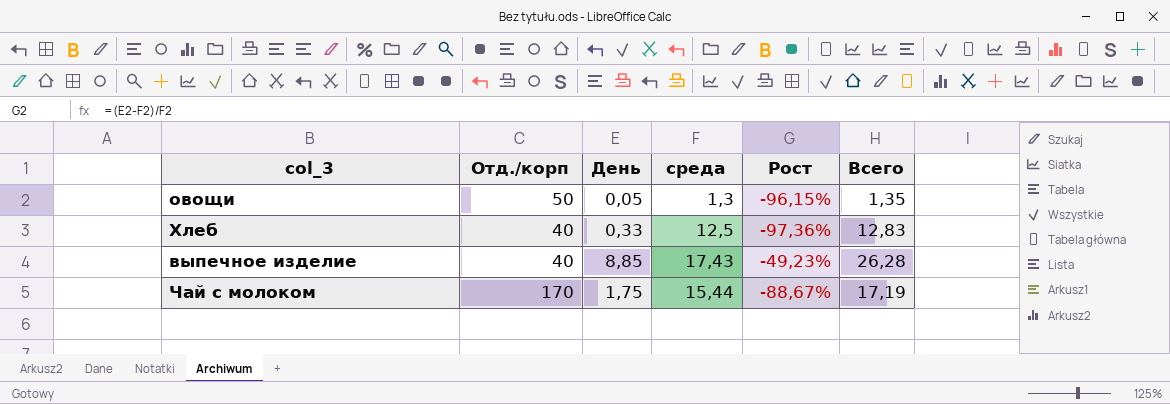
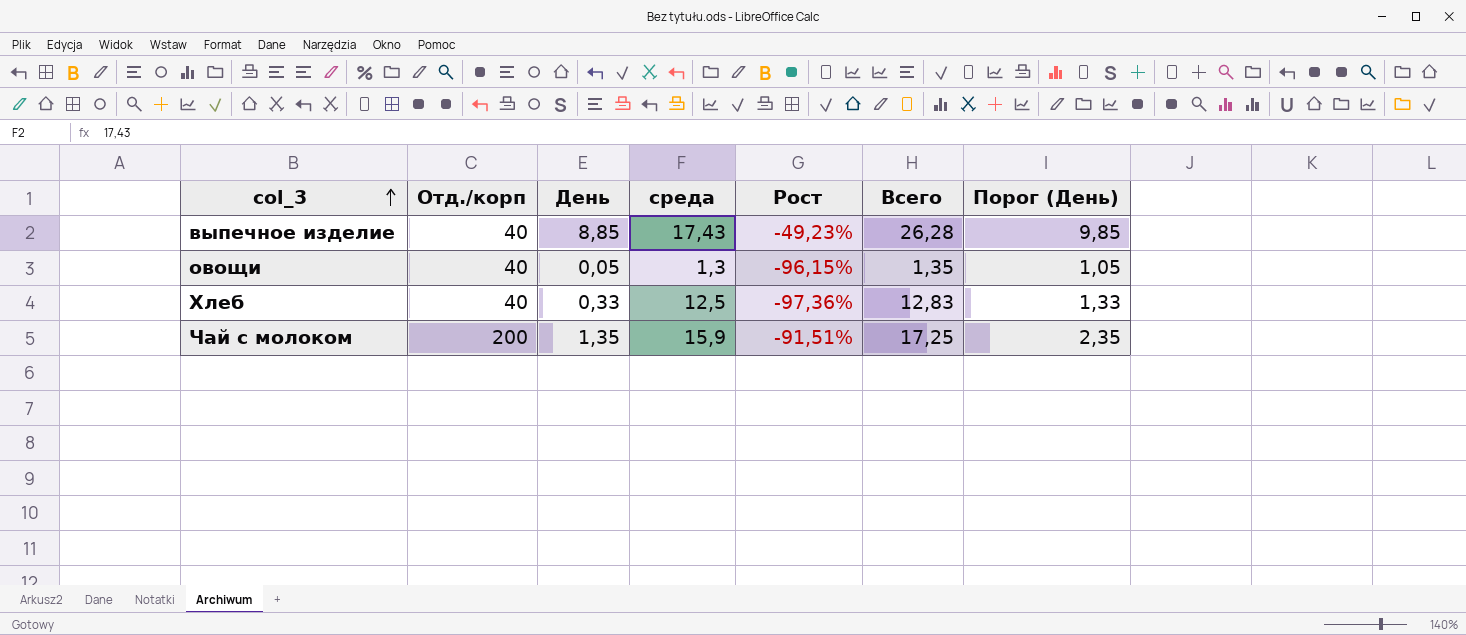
row order: none -> col_3 ascending
column Порог (День) | formula: none -> [День] + 1
овощи | Отд./корп: 50 -> 40
Чай с молоком | Отд./корп: 170 -> 200
Чай с молоком | День: 1,75 -> 1,35
Чай с молоком | среда: 15,44 -> 15,9
Чай с молоком | Рост: -88,67% -> -91,51%
Чай с молоком | Всего: 17,19 -> 17,25

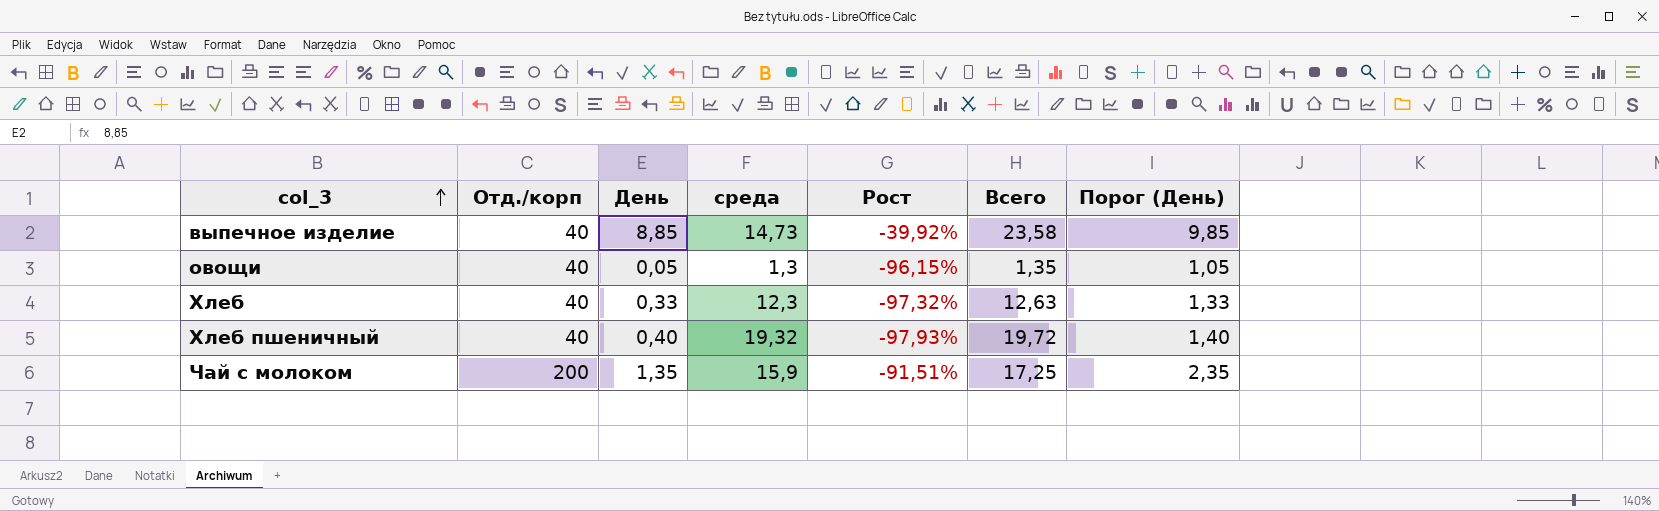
выпечное изделие | среда: 17,43 -> 14,73
выпечное изделие | Рост: -49,23% -> -39,92%
выпечное изделие | Всего: 26,28 -> 23,58
Хлеб | среда: 12,5 -> 12,3
Хлеб | Рост: -97,36% -> -97,32%
Хлеб | Всего: 12,83 -> 12,63
row Хлеб пшеничный: none -> 40 | 0,40 | 19,32 | -97,93% | 19,72 | 1,40

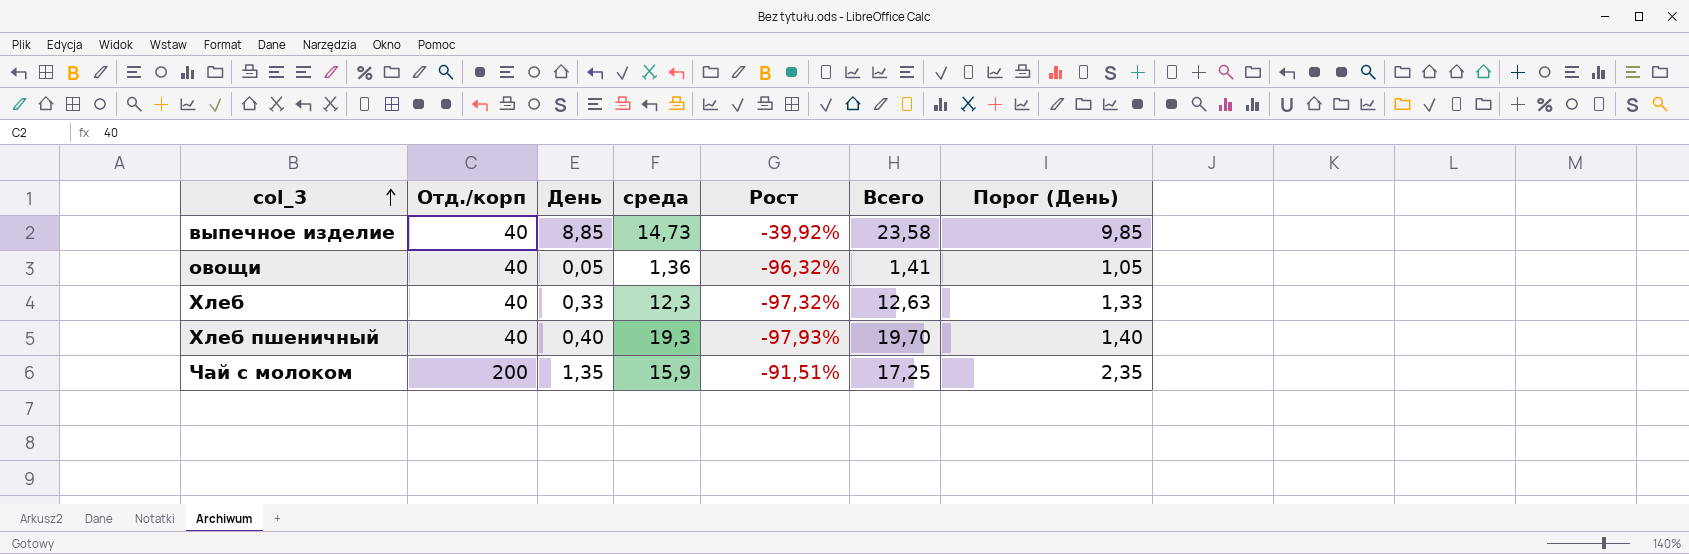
овощи | среда: 1,3 -> 1,36
овощи | Рост: -96,15% -> -96,32%
овощи | Всего: 1,35 -> 1,41
Хлеб пшеничный | среда: 19,32 -> 19,3
Хлеб пшеничный | Всего: 19,72 -> 19,70

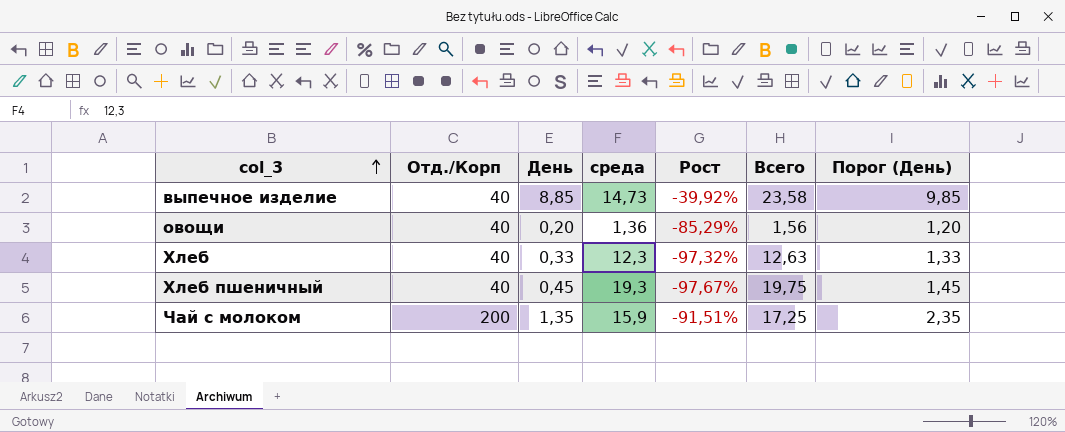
column name: Отд./корп -> Отд./Корп
овощи | День: 0,05 -> 0,20
овощи | Рост: -96,32% -> -85,29%
овощи | Всего: 1,41 -> 1,56
овощи | Порог (День): 1,05 -> 1,20
Хлеб пшеничный | День: 0,40 -> 0,45
Хлеб пшеничный | Рост: -97,93% -> -97,67%
Хлеб пшеничный | Всего: 19,70 -> 19,75
Хлеб пшеничный | Порог (День): 1,40 -> 1,45

